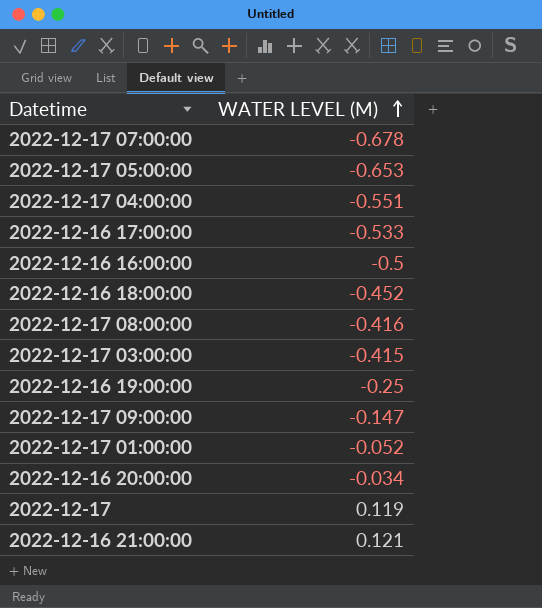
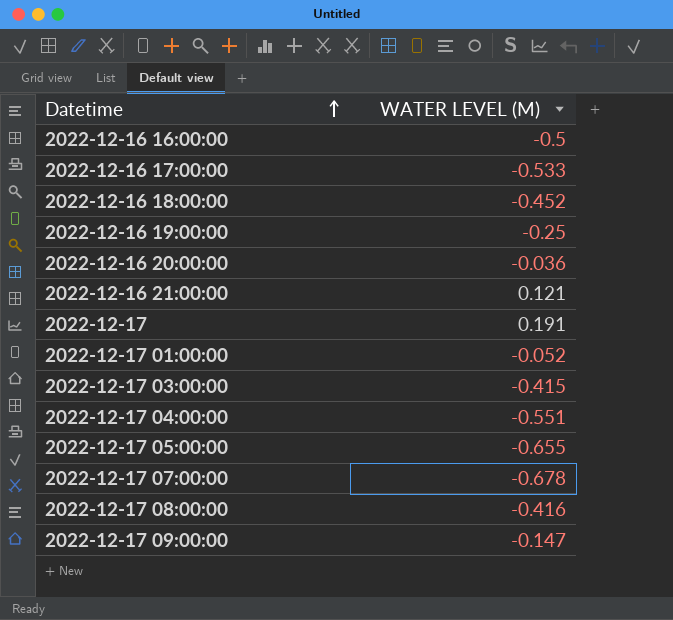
row order: WATER LEVEL (M) ascending -> Datetime ascending
2022-12-16 20:00:00 | WATER LEVEL (M): -0.034 -> -0.036
2022-12-17 | WATER LEVEL (M): 0.119 -> 0.191
2022-12-17 05:00:00 | WATER LEVEL (M): -0.653 -> -0.655

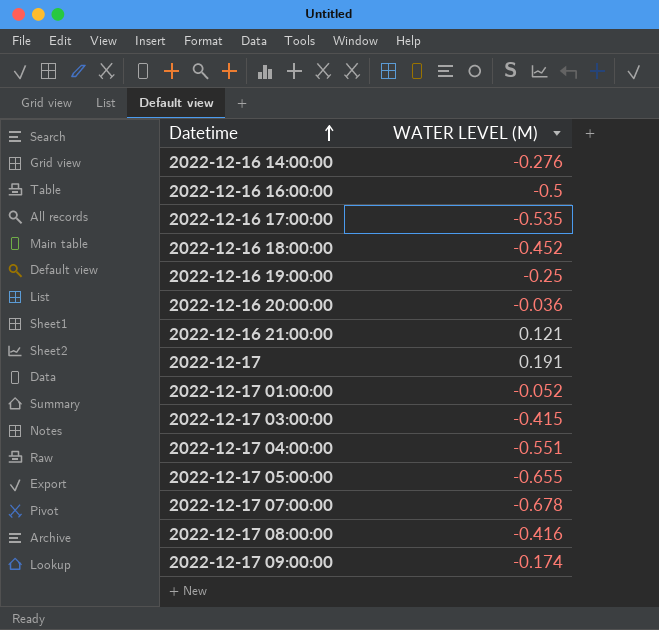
row 2022-12-16 14:00:00: none -> -0.276
2022-12-16 17:00:00 | WATER LEVEL (M): -0.533 -> -0.535
2022-12-17 09:00:00 | WATER LEVEL (M): -0.147 -> -0.174

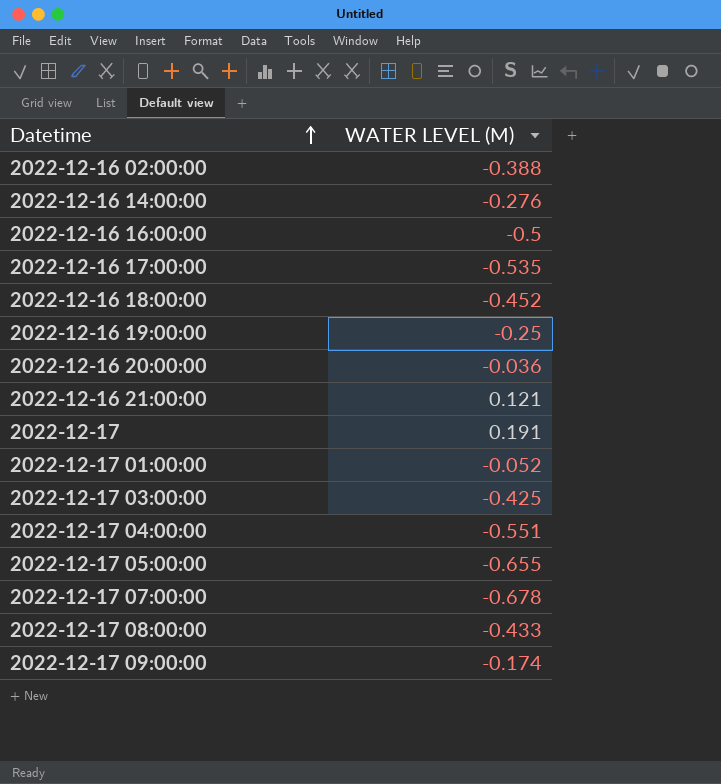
row 2022-12-16 02:00:00: none -> -0.388
2022-12-17 03:00:00 | WATER LEVEL (M): -0.415 -> -0.425
2022-12-17 08:00:00 | WATER LEVEL (M): -0.416 -> -0.433

